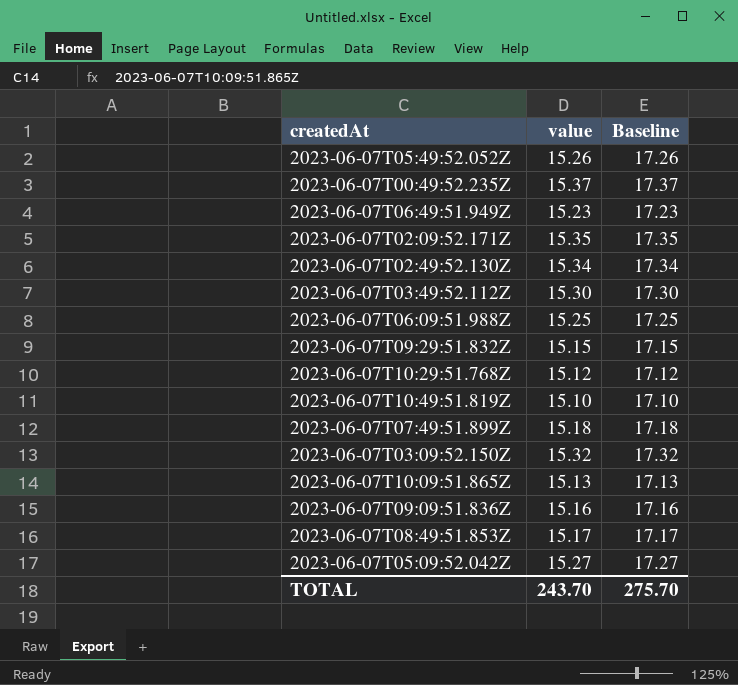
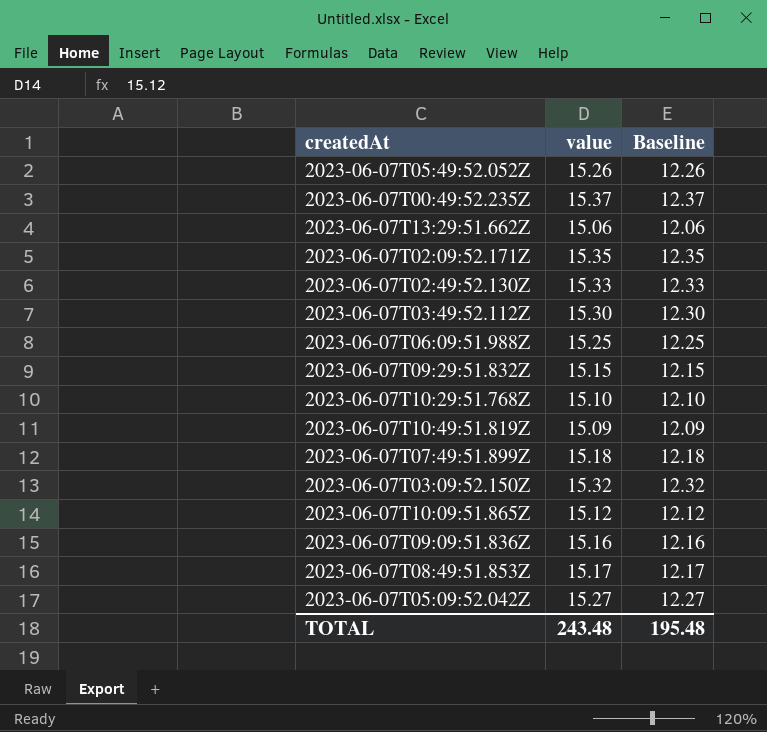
column Baseline | formula: [value] + 2 -> [value] - 3
row 2023-06-07T06:49:51.949Z: 15.23 | 17.23 -> none
row 2023-06-07T13:29:51.662Z: none -> 15.06 | 12.06
2023-06-07T02:49:52.130Z | value: 15.34 -> 15.33
2023-06-07T10:29:51.768Z | value: 15.12 -> 15.10
2023-06-07T10:49:51.819Z | value: 15.10 -> 15.09
2023-06-07T10:09:51.865Z | value: 15.13 -> 15.12
TOTAL | value: 243.70 -> 243.48
TOTAL | Baseline: 275.70 -> 195.48

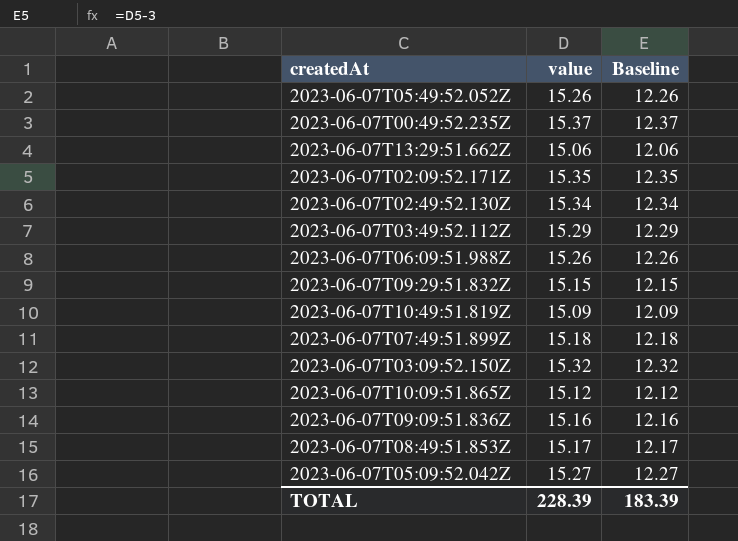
row 2023-06-07T10:29:51.768Z: 15.10 | 12.10 -> none
2023-06-07T02:49:52.130Z | value: 15.33 -> 15.34
2023-06-07T02:49:52.130Z | Baseline: 12.33 -> 12.34
2023-06-07T03:49:52.112Z | value: 15.30 -> 15.29
2023-06-07T03:49:52.112Z | Baseline: 12.30 -> 12.29
2023-06-07T06:09:51.988Z | value: 15.25 -> 15.26
2023-06-07T06:09:51.988Z | Baseline: 12.25 -> 12.26
TOTAL | value: 243.48 -> 228.39
TOTAL | Baseline: 195.48 -> 183.39

